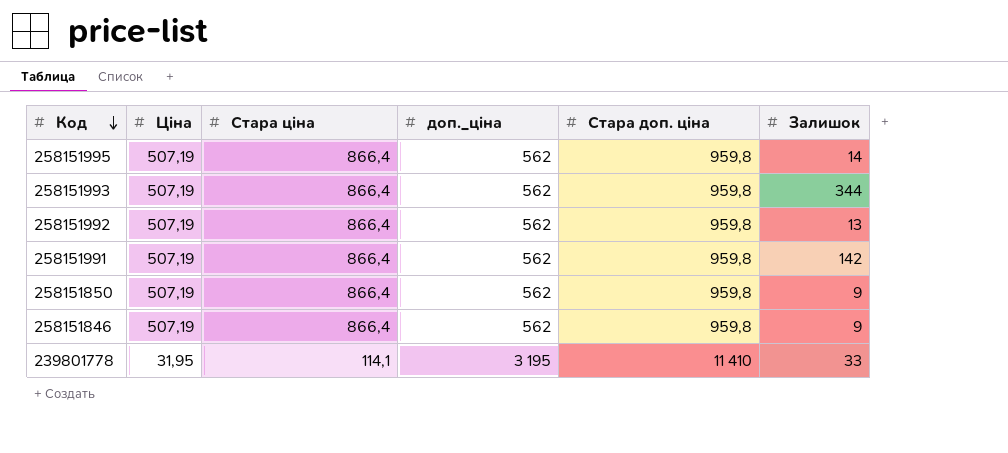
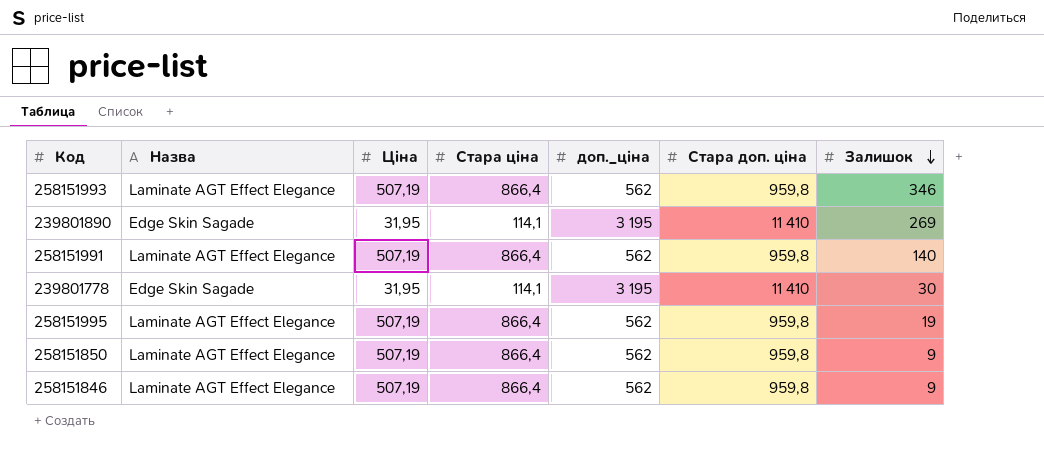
row order: Код descending -> Залишок descending
column Назва | position: none -> 2
row 258151992: 507,19 | 866,4 | 562 | 959,8 | 13 -> none
258151993 | Залишок: 344 -> 346
row 239801890: none -> Edge Skin Sagade | 31,95 | 114,1 | 3 195 | 11 410 | 269
258151991 | Залишок: 142 -> 140
239801778 | Залишок: 33 -> 30
258151995 | Залишок: 14 -> 19

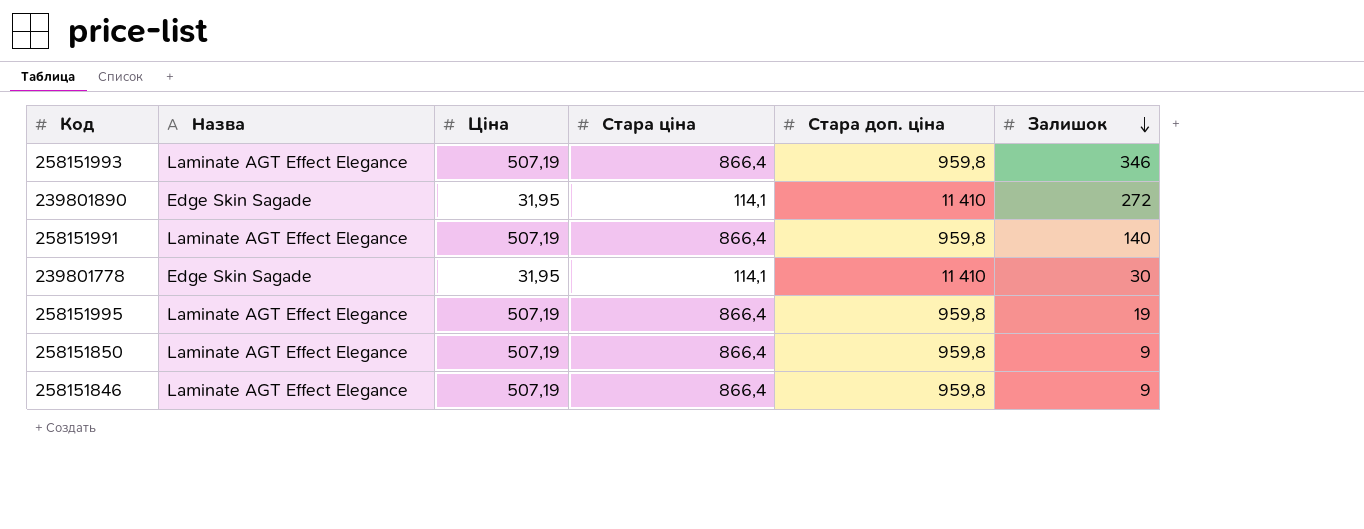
column доп._ціна | position: 5 -> none
239801890 | Залишок: 269 -> 272

